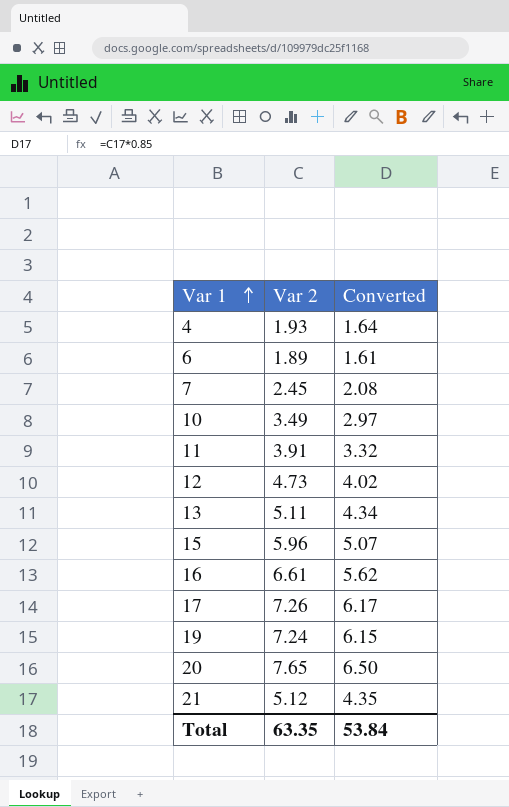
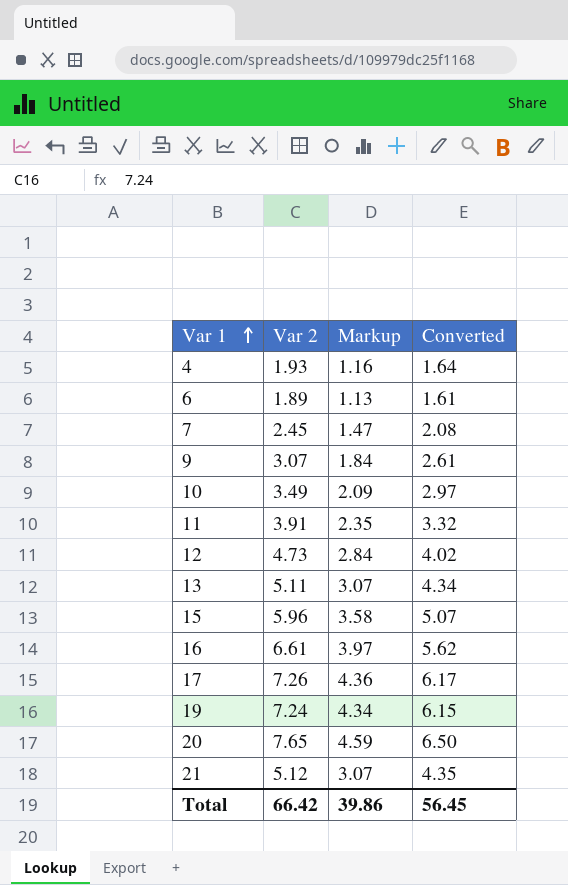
column Markup | formula: none -> [Var 2] * 0.6
row 9: none -> 3.07 | 1.84 | 2.61
Total | Var 2: 63.35 -> 66.42
Total | Converted: 53.84 -> 56.45

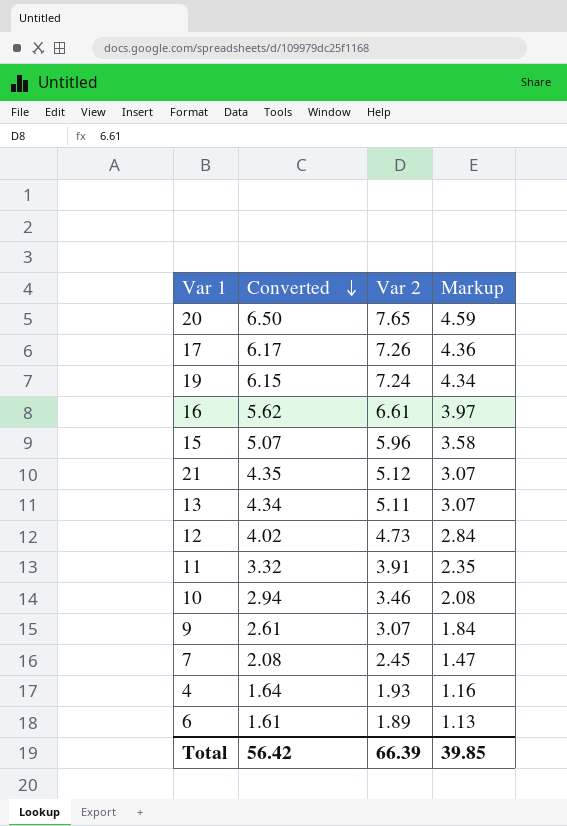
row order: Var 1 ascending -> Converted descending
column Converted | position: 4 -> 2
10 | Converted: 2.97 -> 2.94
10 | Var 2: 3.49 -> 3.46
10 | Markup: 2.09 -> 2.08
Total | Converted: 56.45 -> 56.42
Total | Var 2: 66.42 -> 66.39
Total | Markup: 39.86 -> 39.85

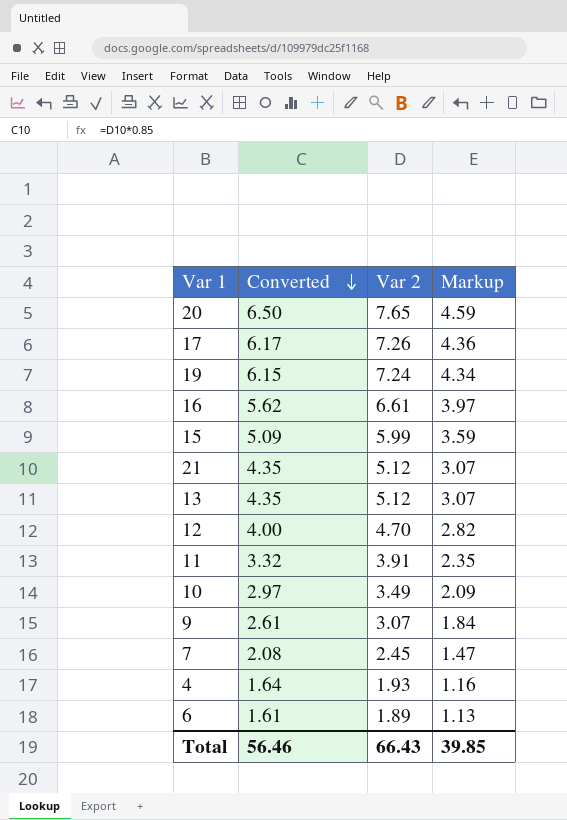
15 | Converted: 5.07 -> 5.09
15 | Var 2: 5.96 -> 5.99
15 | Markup: 3.58 -> 3.59
13 | Converted: 4.34 -> 4.35
13 | Var 2: 5.11 -> 5.12
12 | Converted: 4.02 -> 4.00
12 | Var 2: 4.73 -> 4.70
12 | Markup: 2.84 -> 2.82
10 | Converted: 2.94 -> 2.97
10 | Var 2: 3.46 -> 3.49
10 | Markup: 2.08 -> 2.09
Total | Converted: 56.42 -> 56.46
Total | Var 2: 66.39 -> 66.43

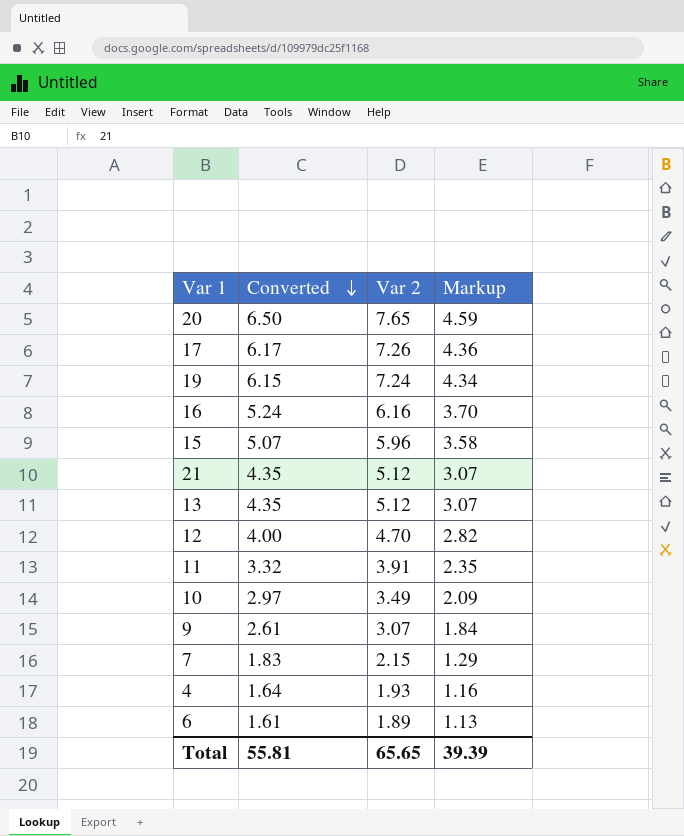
16 | Converted: 5.62 -> 5.24
16 | Var 2: 6.61 -> 6.16
16 | Markup: 3.97 -> 3.70
15 | Converted: 5.09 -> 5.07
15 | Var 2: 5.99 -> 5.96
15 | Markup: 3.59 -> 3.58
7 | Converted: 2.08 -> 1.83
7 | Var 2: 2.45 -> 2.15
7 | Markup: 1.47 -> 1.29
Total | Converted: 56.46 -> 55.81
Total | Var 2: 66.43 -> 65.65
Total | Markup: 39.85 -> 39.39

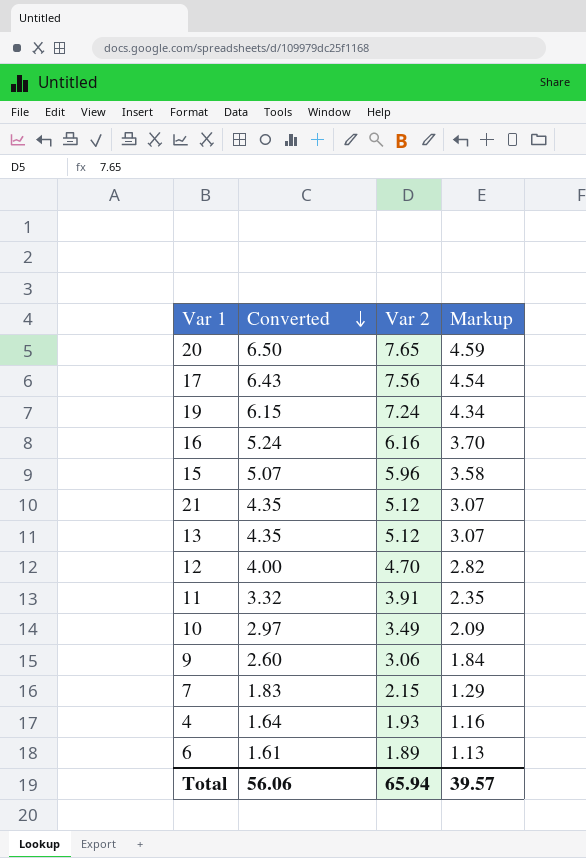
17 | Converted: 6.17 -> 6.43
17 | Var 2: 7.26 -> 7.56
17 | Markup: 4.36 -> 4.54
9 | Converted: 2.61 -> 2.60
9 | Var 2: 3.07 -> 3.06
Total | Converted: 55.81 -> 56.06
Total | Var 2: 65.65 -> 65.94
Total | Markup: 39.39 -> 39.57

